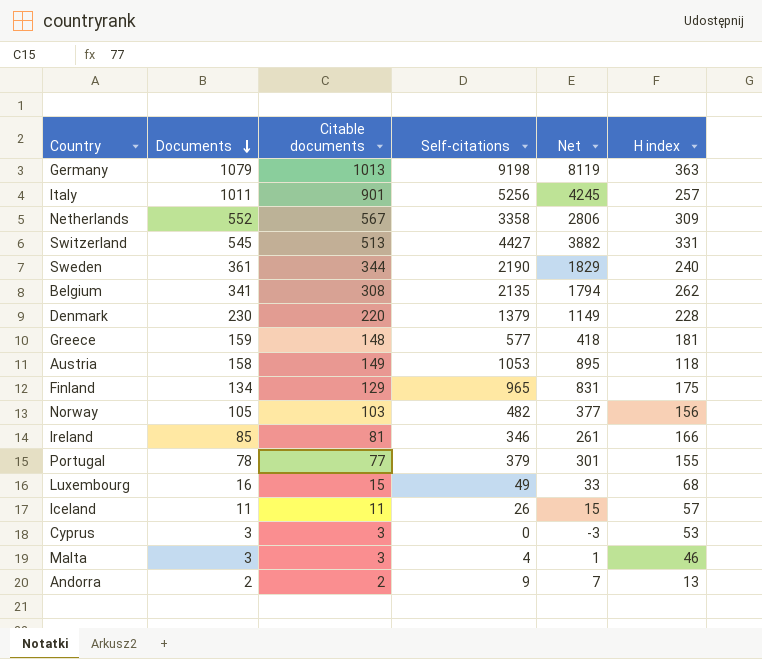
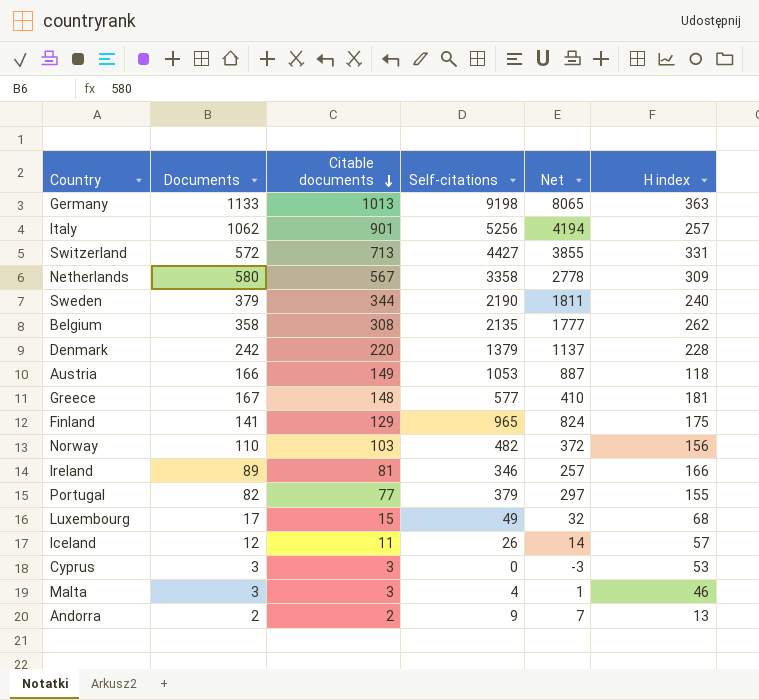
row order: Documents descending -> Citable documents descending
Germany | Documents: 1079 -> 1133
Germany | Net: 8119 -> 8065
Italy | Documents: 1011 -> 1062
Italy | Net: 4245 -> 4194
Switzerland | Documents: 545 -> 572
Switzerland | Citable documents: 513 -> 713
Switzerland | Net: 3882 -> 3855
Netherlands | Documents: 552 -> 580
Netherlands | Net: 2806 -> 2778
Sweden | Documents: 361 -> 379
Sweden | Net: 1829 -> 1811
Belgium | Documents: 341 -> 358
Belgium | Net: 1794 -> 1777
Denmark | Documents: 230 -> 242
Denmark | Net: 1149 -> 1137
Austria | Documents: 158 -> 166
Austria | Net: 895 -> 887
Greece | Documents: 159 -> 167
Greece | Net: 418 -> 410
Finland | Documents: 134 -> 141
Finland | Net: 831 -> 824
Norway | Documents: 105 -> 110
Norway | Net: 377 -> 372
Ireland | Documents: 85 -> 89
Ireland | Net: 261 -> 257
Portugal | Documents: 78 -> 82
Portugal | Net: 301 -> 297
Luxembourg | Documents: 16 -> 17
Luxembourg | Net: 33 -> 32
Iceland | Documents: 11 -> 12
Iceland | Net: 15 -> 14

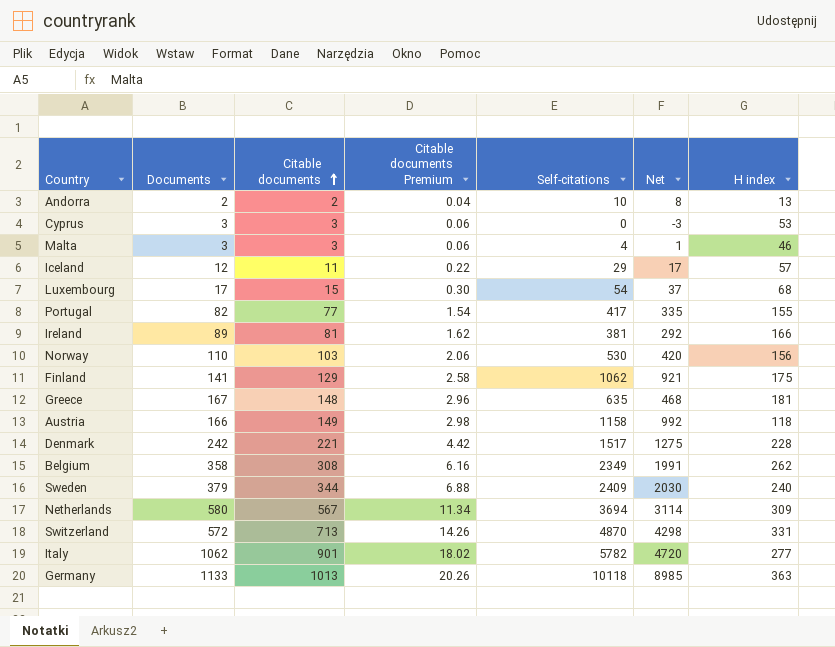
row order: Citable documents descending -> Citable documents ascending
column Citable documents Premium | formula: none -> [Citable documents] * 0.02
Andorra | Self-citations: 9 -> 10
Andorra | Net: 7 -> 8
Iceland | Self-citations: 26 -> 29
Iceland | Net: 14 -> 17
Luxembourg | Self-citations: 49 -> 54
Luxembourg | Net: 32 -> 37
Portugal | Self-citations: 379 -> 417
Portugal | Net: 297 -> 335
Ireland | Self-citations: 346 -> 381
Ireland | Net: 257 -> 292
Norway | Self-citations: 482 -> 530
Norway | Net: 372 -> 420
Finland | Self-citations: 965 -> 1062
Finland | Net: 824 -> 921
Greece | Self-citations: 577 -> 635
Greece | Net: 410 -> 468
Austria | Self-citations: 1053 -> 1158
Austria | Net: 887 -> 992
Denmark | Citable documents: 220 -> 221
Denmark | Self-citations: 1379 -> 1517
Denmark | Net: 1137 -> 1275
Belgium | Self-citations: 2135 -> 2349
Belgium | Net: 1777 -> 1991
Sweden | Self-citations: 2190 -> 2409
Sweden | Net: 1811 -> 2030
Netherlands | Self-citations: 3358 -> 3694
Netherlands | Net: 2778 -> 3114
Switzerland | Self-citations: 4427 -> 4870
Switzerland | Net: 3855 -> 4298
Italy | Self-citations: 5256 -> 5782
Italy | Net: 4194 -> 4720
Italy | H index: 257 -> 277
Germany | Self-citations: 9198 -> 10118
Germany | Net: 8065 -> 8985

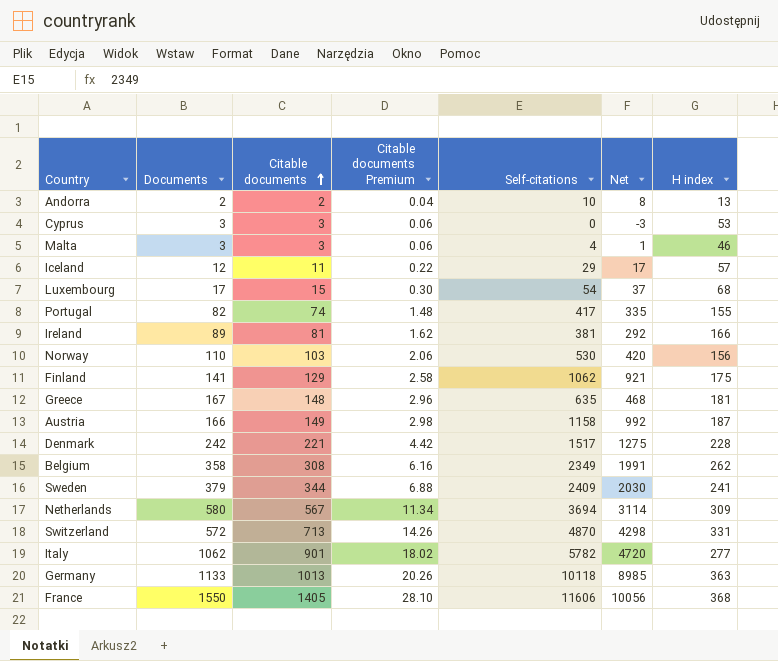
Portugal | Citable documents: 77 -> 74
Portugal | Citable documents Premium: 1.54 -> 1.48
Austria | H index: 118 -> 187
Sweden | H index: 240 -> 241
row France: none -> 1550 | 1405 | 28.10 | 11606 | 10056 | 368

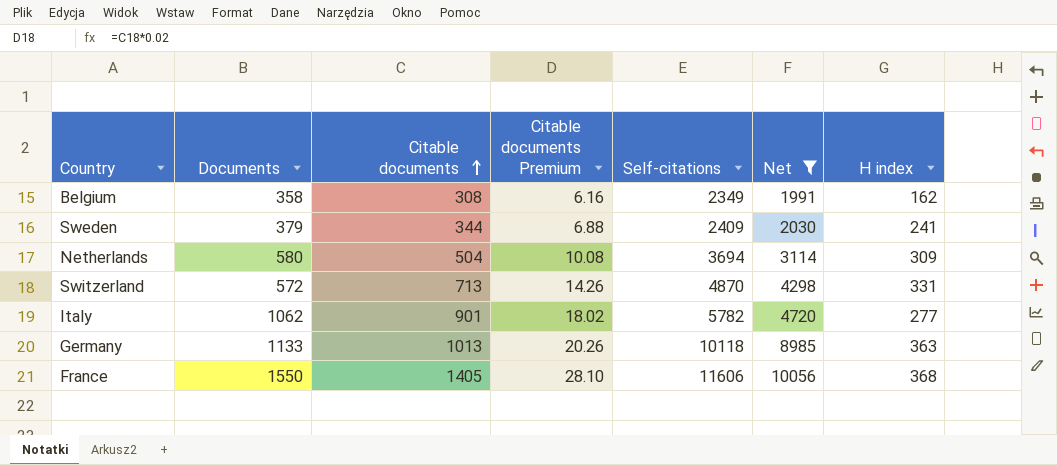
filter: none -> Net >= 1991
Belgium | H index: 262 -> 162
Netherlands | Citable documents: 567 -> 504
Netherlands | Citable documents Premium: 11.34 -> 10.08

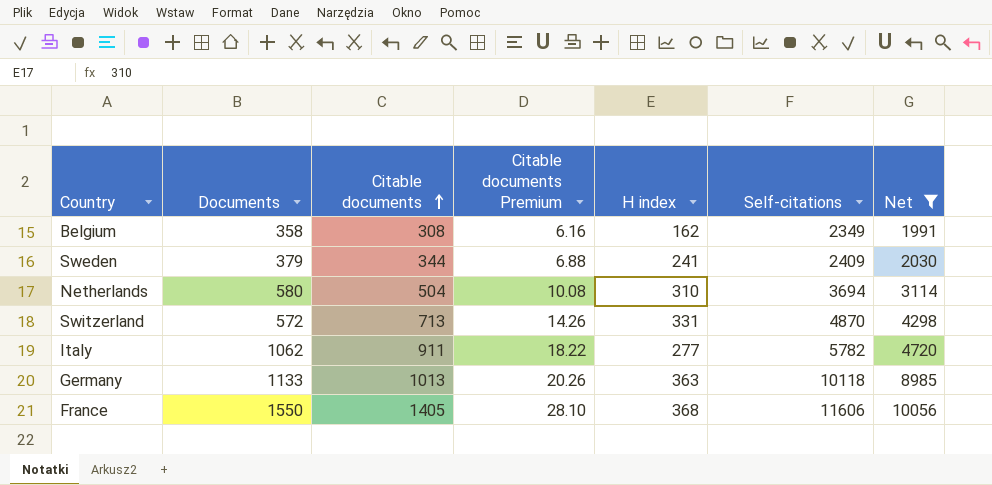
column H index | position: 7 -> 5
Netherlands | H index: 309 -> 310
Italy | Citable documents: 901 -> 911
Italy | Citable documents Premium: 18.02 -> 18.22

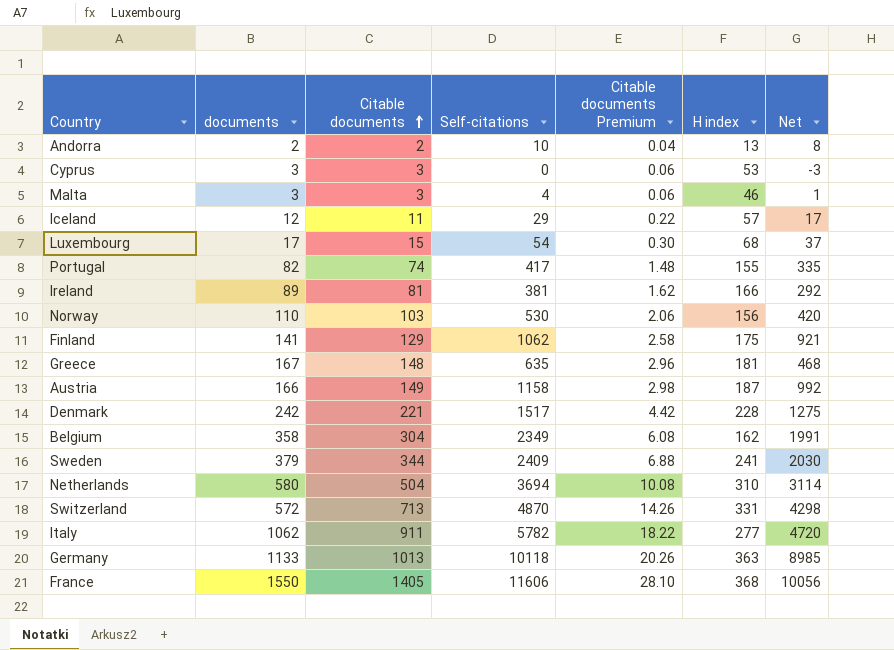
filter: Net >= 1991 -> none
column name: Documents -> documents
column Self-citations | position: 6 -> 4
Belgium | Citable documents: 308 -> 304
Belgium | Citable documents Premium: 6.16 -> 6.08

